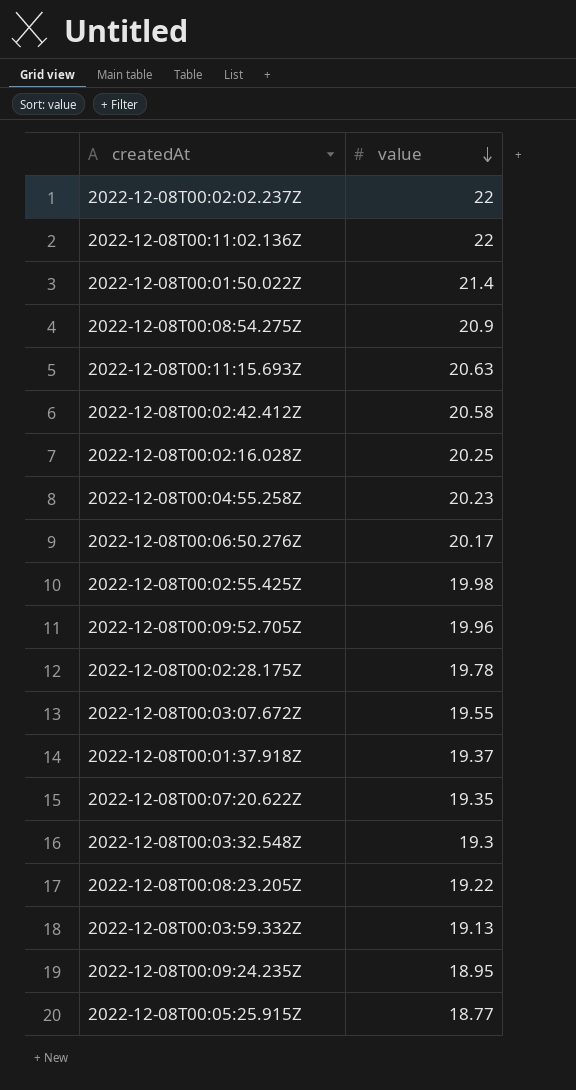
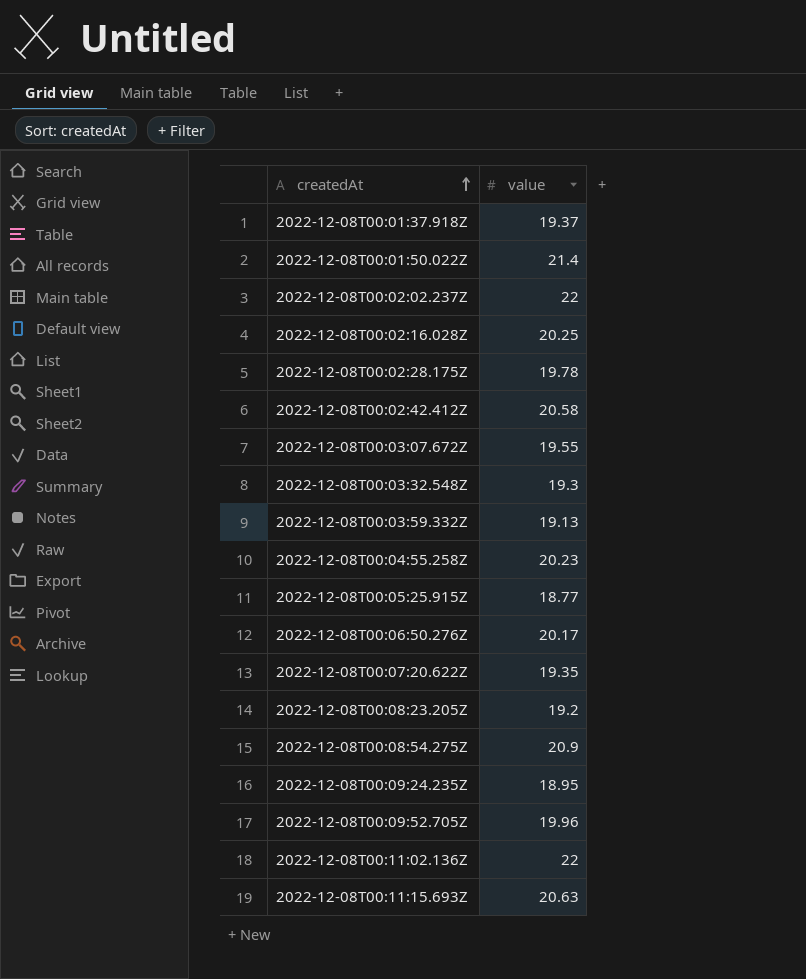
row order: value descending -> createdAt ascending
row 2022-12-08T00:02:55.425Z: 19.98 -> none
2022-12-08T00:08:23.205Z | value: 19.22 -> 19.2

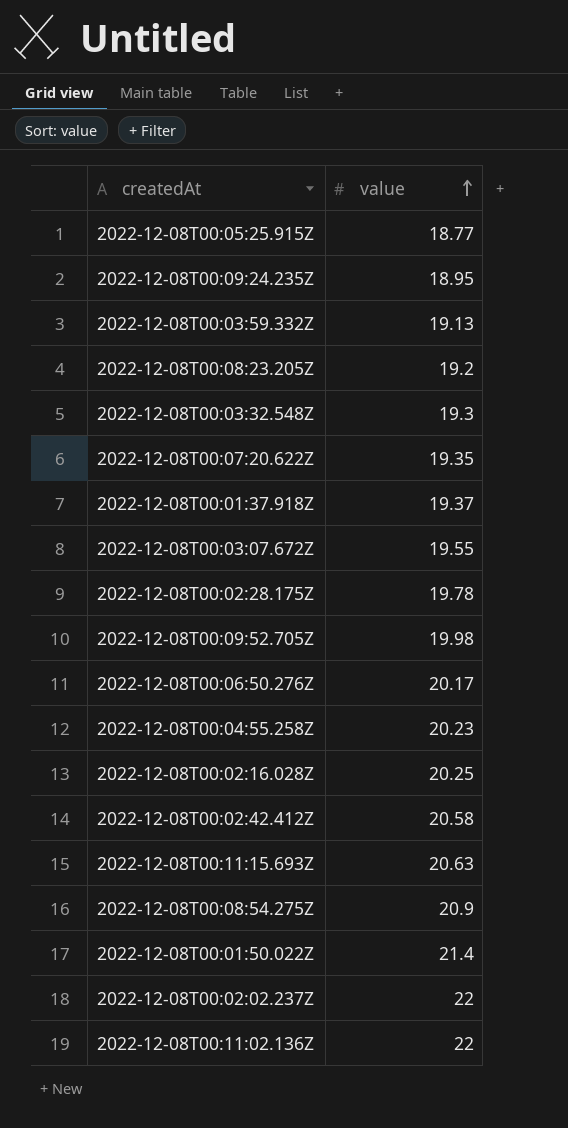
row order: createdAt ascending -> value ascending
2022-12-08T00:09:52.705Z | value: 19.96 -> 19.98

